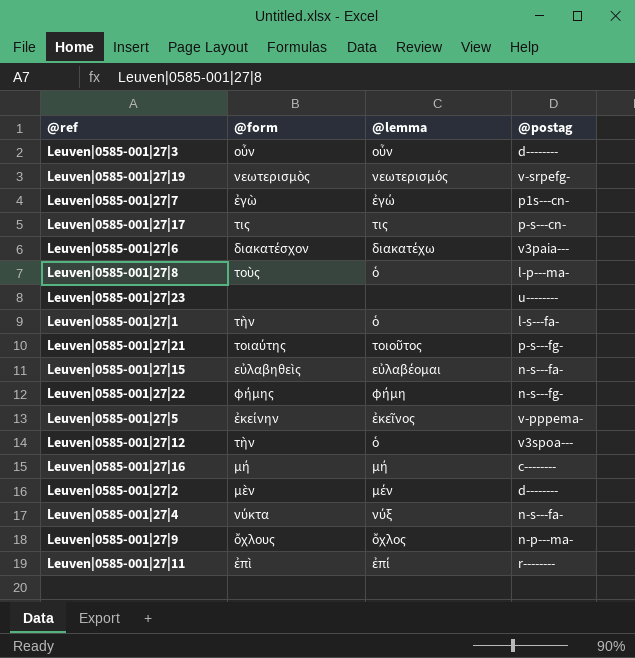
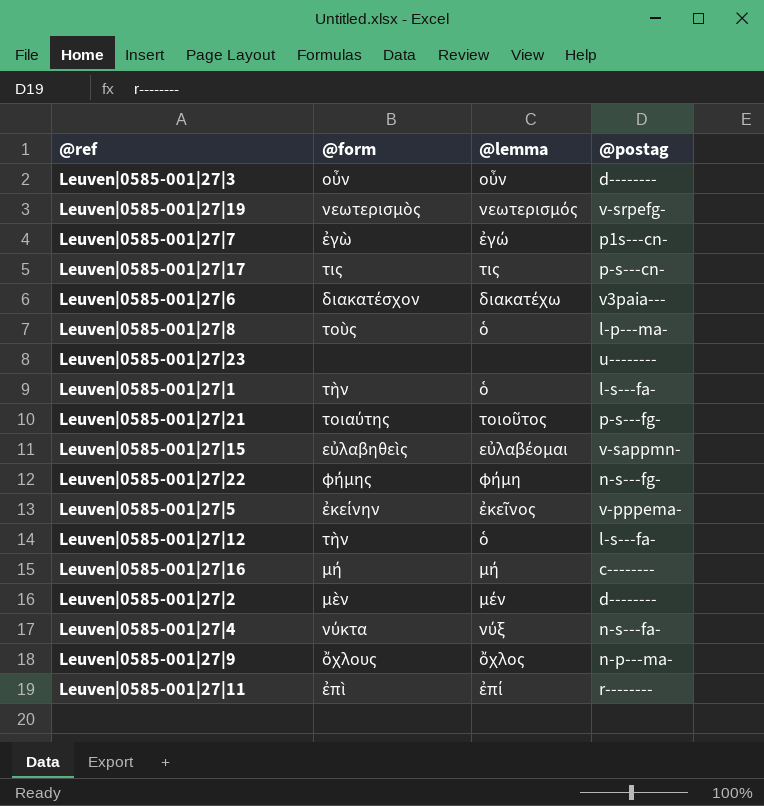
Leuven|0585-001|27|15 | @postag: n-s---fa- -> v-sappmn-
Leuven|0585-001|27|12 | @postag: v3spoa--- -> l-s---fa-

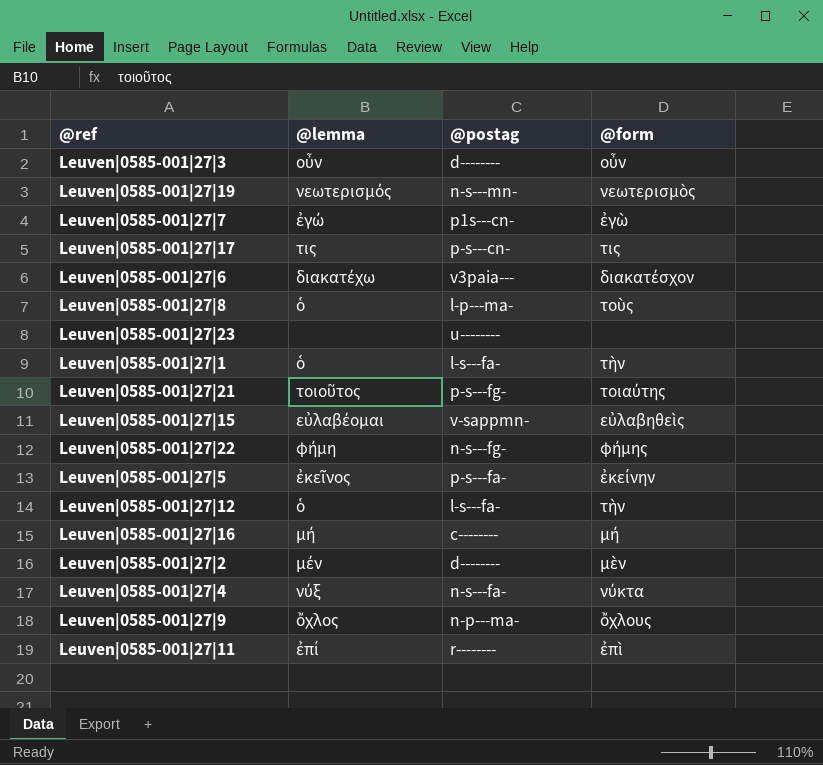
column @form | position: 2 -> 4
Leuven|0585-001|27|19 | @postag: v-srpefg- -> n-s---mn-
Leuven|0585-001|27|5 | @postag: v-pppema- -> p-s---fa-

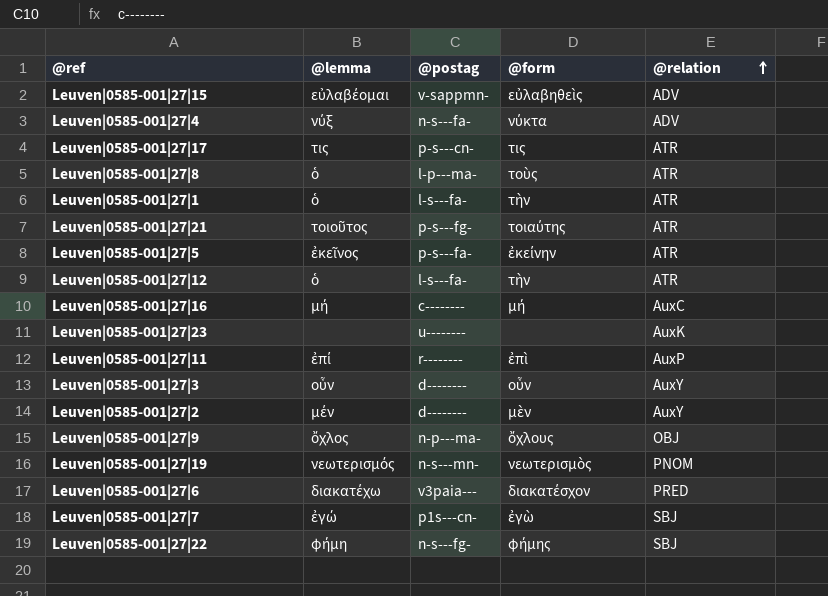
row order: none -> @relation ascending
column @relation | position: none -> 5

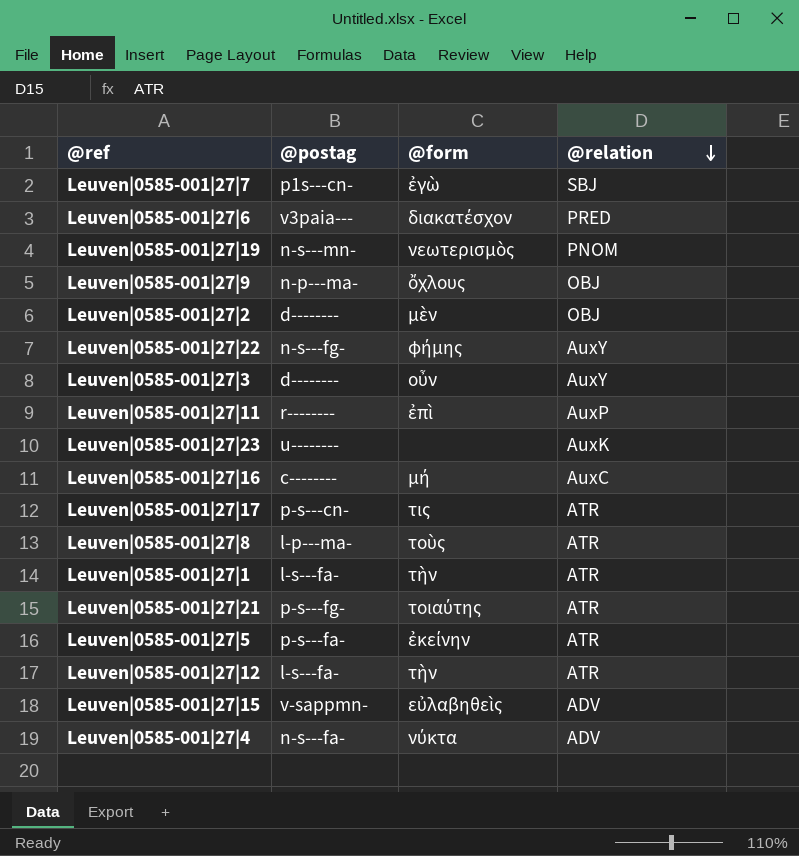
row order: @relation ascending -> @relation descending
column @lemma | position: 2 -> none
Leuven|0585-001|27|2 | @relation: AuxY -> OBJ
Leuven|0585-001|27|22 | @relation: SBJ -> AuxY

